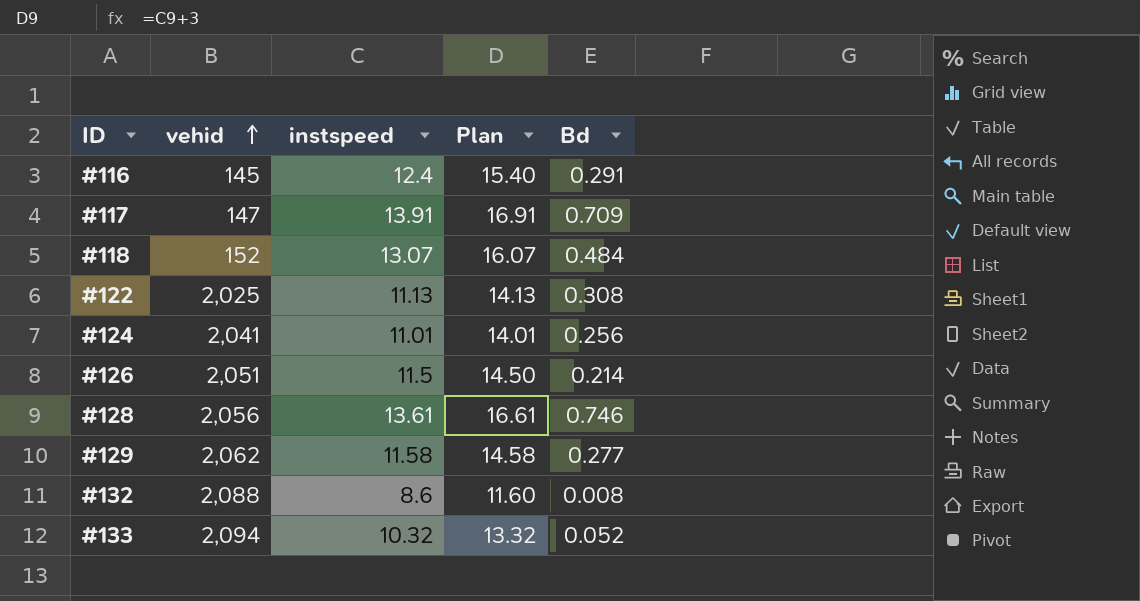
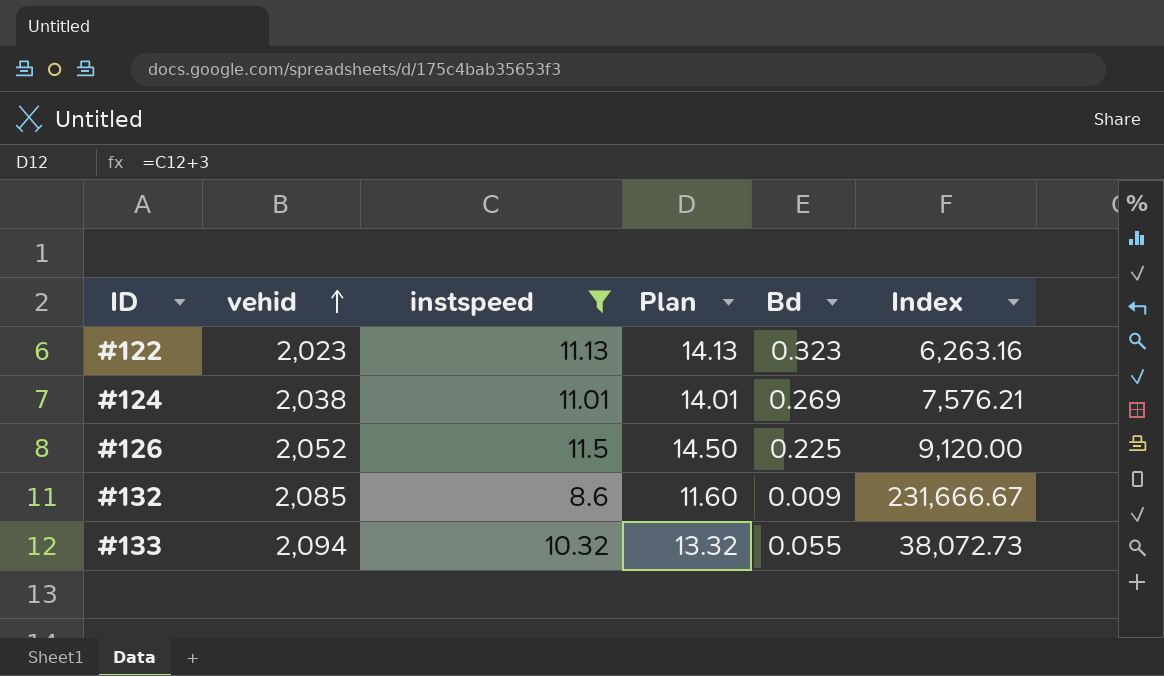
filter: none -> instspeed <= 11.5
column Index | formula: none -> [vehid] / [Bd]
#122 | vehid: 2,025 -> 2,023
#122 | Bd: 0.308 -> 0.323
#124 | vehid: 2,041 -> 2,038
#124 | Bd: 0.256 -> 0.269
#126 | vehid: 2,051 -> 2,052
#126 | Bd: 0.214 -> 0.225
#132 | vehid: 2,088 -> 2,085
#132 | Bd: 0.008 -> 0.009
#133 | Bd: 0.052 -> 0.055

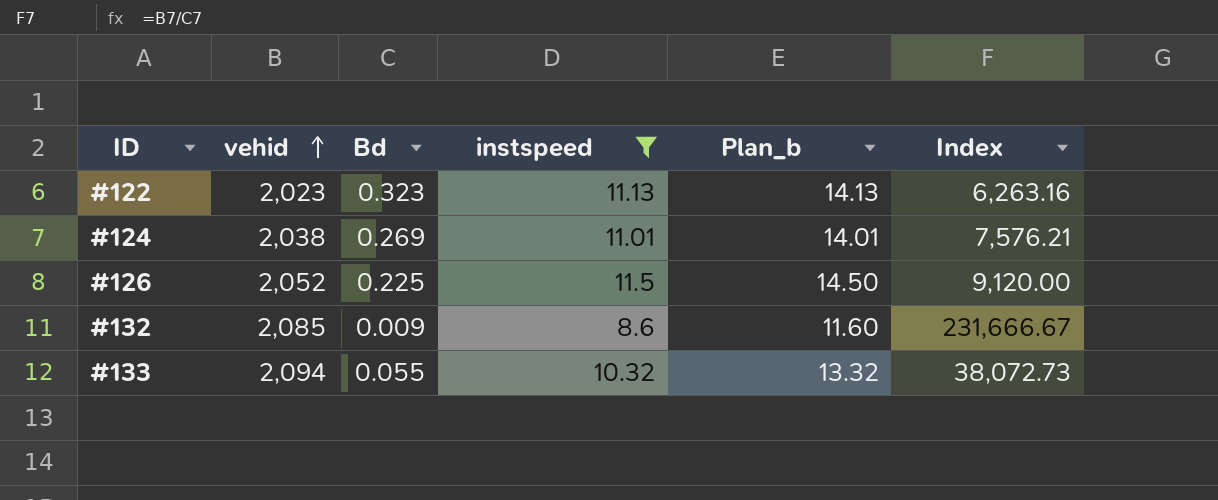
column Bd | position: 5 -> 3
column name: Plan -> Plan_b

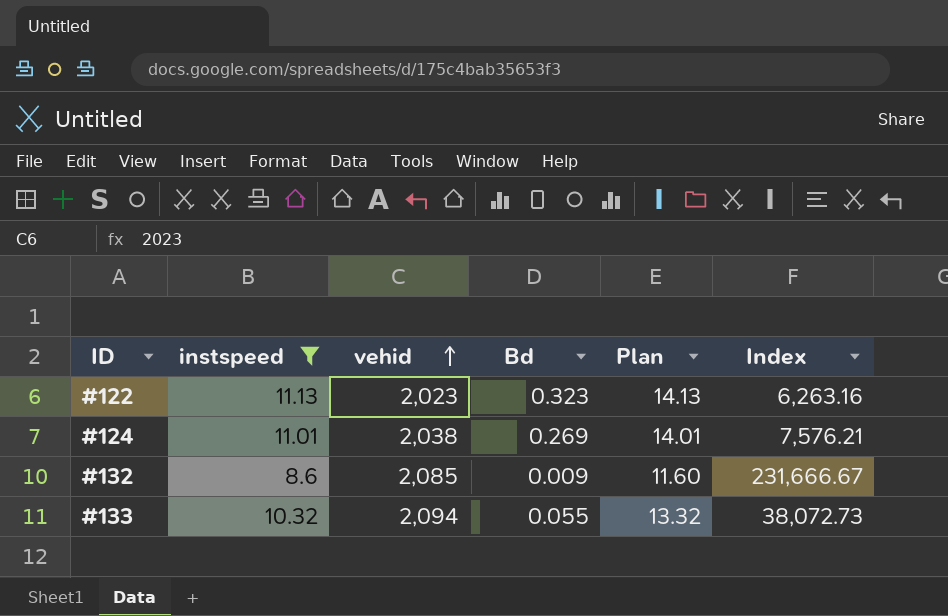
column instspeed | position: 4 -> 2
column name: Plan_b -> Plan
row #126: 2,052 | 0.225 | 11.5 | 14.50 | 9,120.00 -> none

